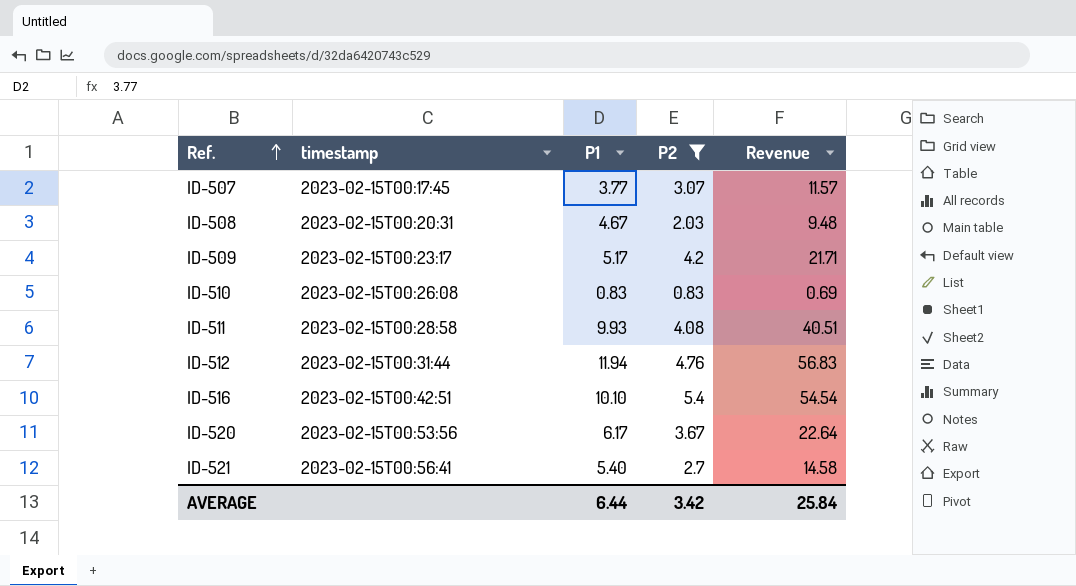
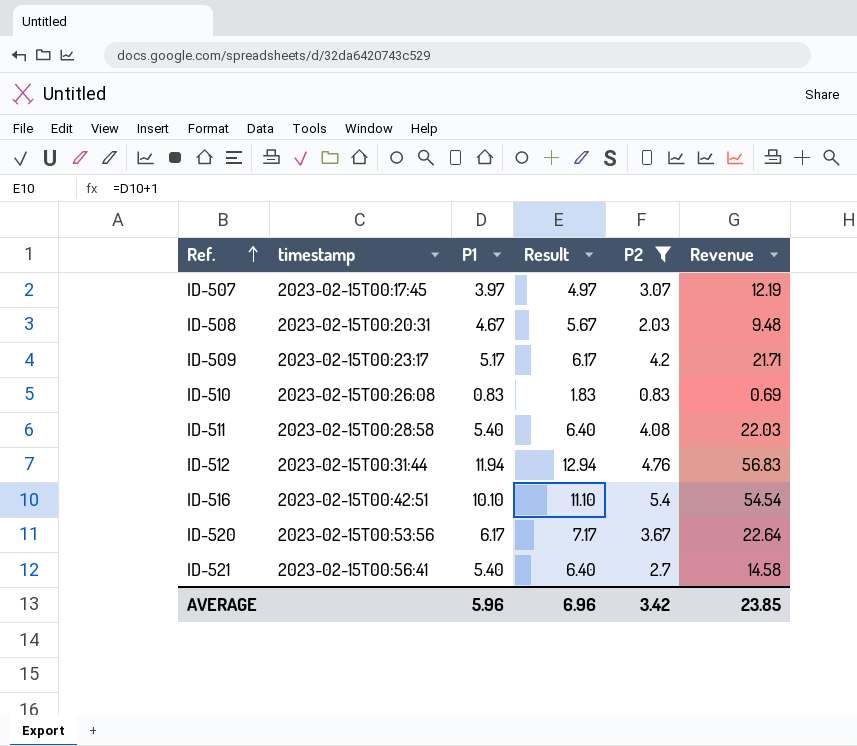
column Result | formula: none -> [P1] + 1
ID-507 | P1: 3.77 -> 3.97
ID-507 | Revenue: 11.57 -> 12.19
ID-511 | P1: 9.93 -> 5.40
ID-511 | Revenue: 40.51 -> 22.03
AVERAGE | P1: 6.44 -> 5.96
AVERAGE | Revenue: 25.84 -> 23.85

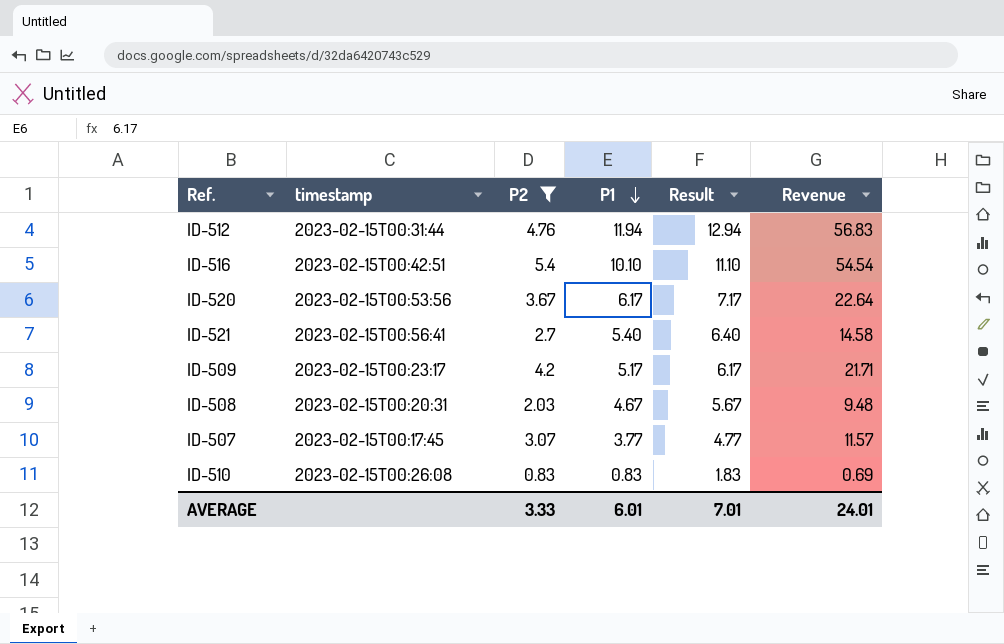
row order: Ref. ascending -> P1 descending
column P2 | position: 5 -> 3
row ID-511: 2023-02-15T00:28:58 | 5.40 | 6.40 | 4.08 | 22.03 -> none
ID-507 | P1: 3.97 -> 3.77
ID-507 | Result: 4.97 -> 4.77
ID-507 | Revenue: 12.19 -> 11.57
AVERAGE | P2: 3.42 -> 3.33
AVERAGE | P1: 5.96 -> 6.01
AVERAGE | Result: 6.96 -> 7.01
AVERAGE | Revenue: 23.85 -> 24.01

